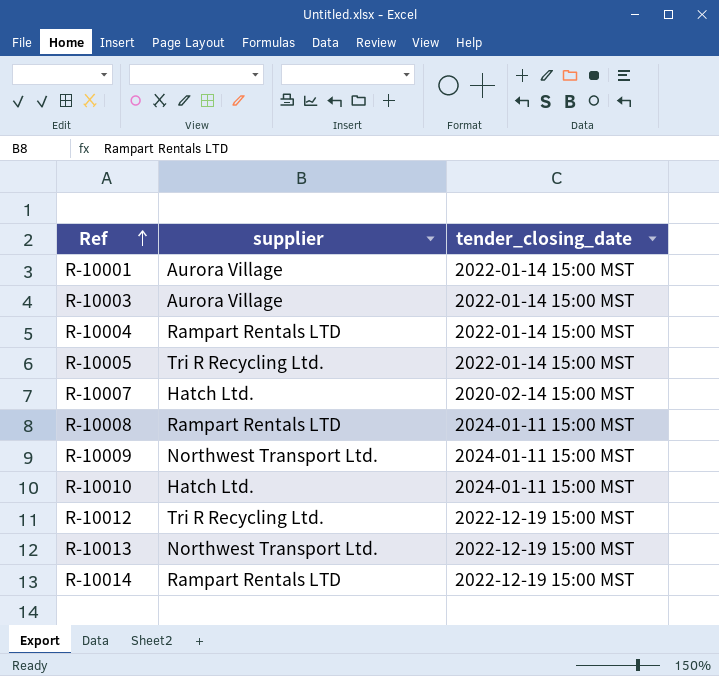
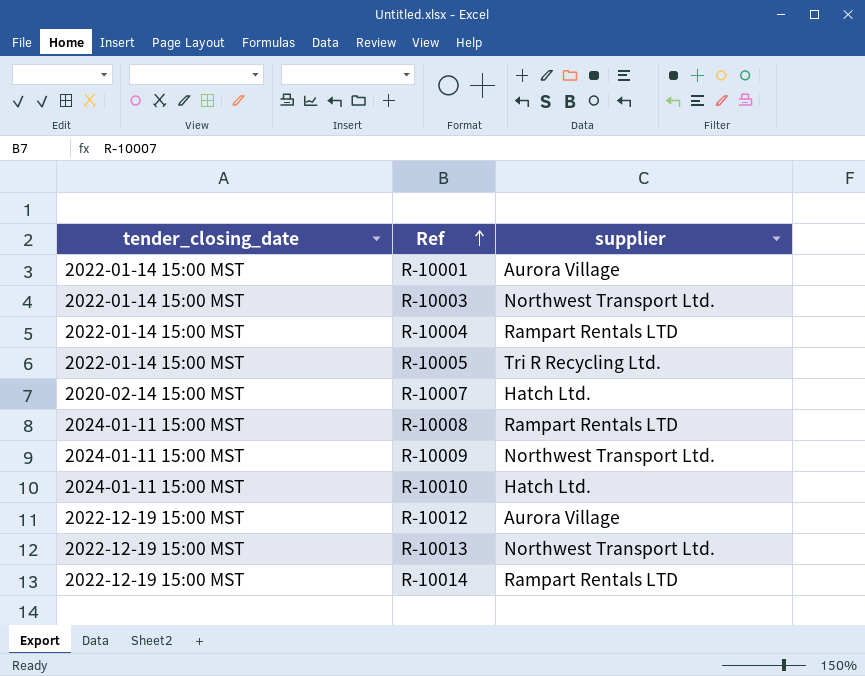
column tender_closing_date | position: 3 -> 1
R-10003 | supplier: Aurora Village -> Northwest Transport Ltd.
R-10012 | supplier: Tri R Recycling Ltd. -> Aurora Village

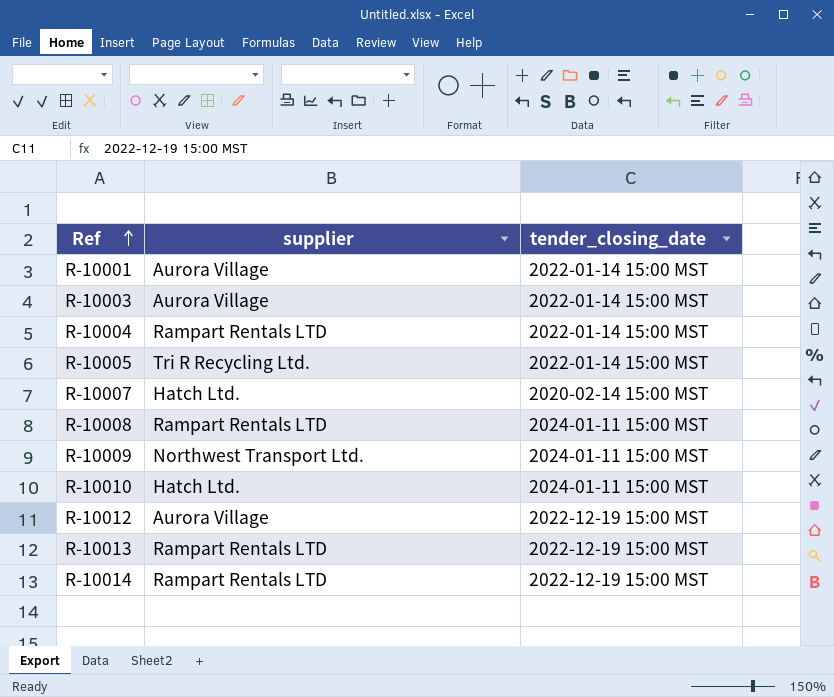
column tender_closing_date | position: 1 -> 3
R-10003 | supplier: Northwest Transport Ltd. -> Aurora Village
R-10013 | supplier: Northwest Transport Ltd. -> Rampart Rentals LTD

